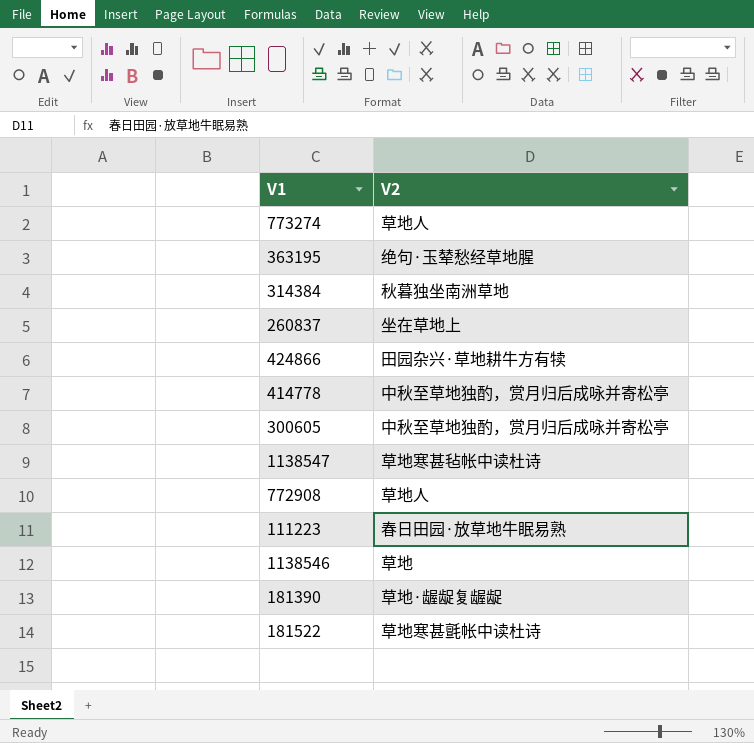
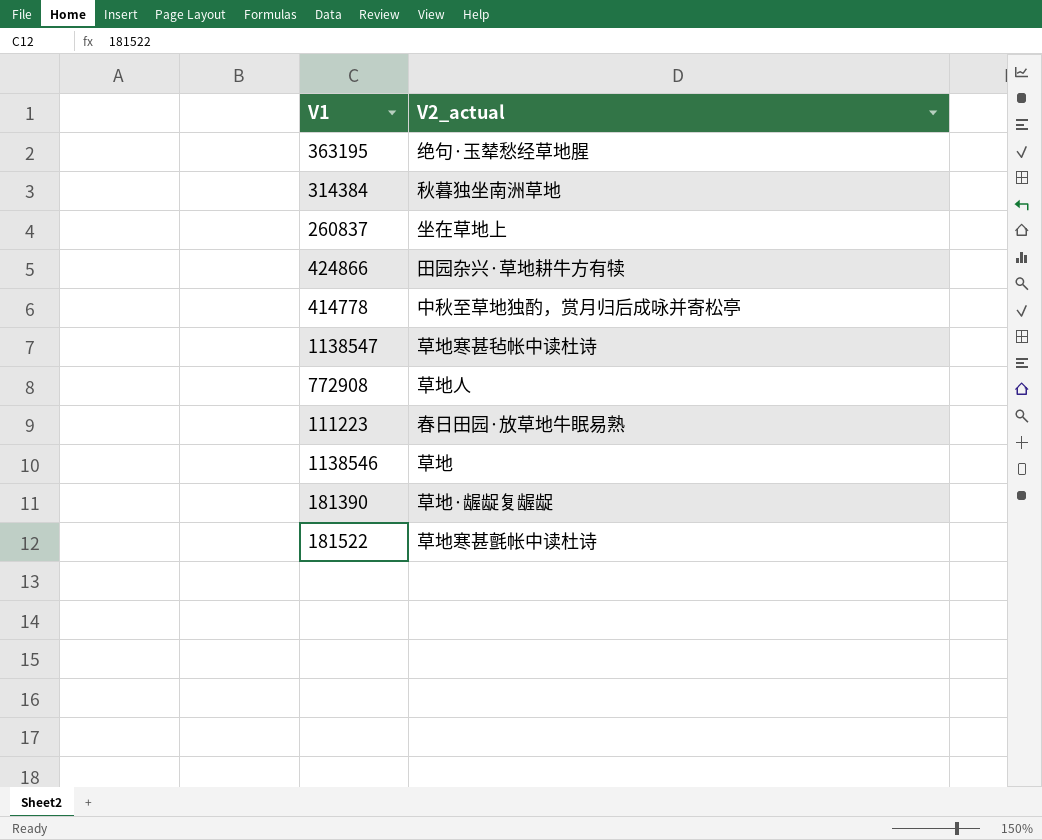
column name: V2 -> V2_actual
row 773274: 草地人 -> none
row 300605: 中秋至草地独酌，赏月归后成咏并寄松亭 -> none

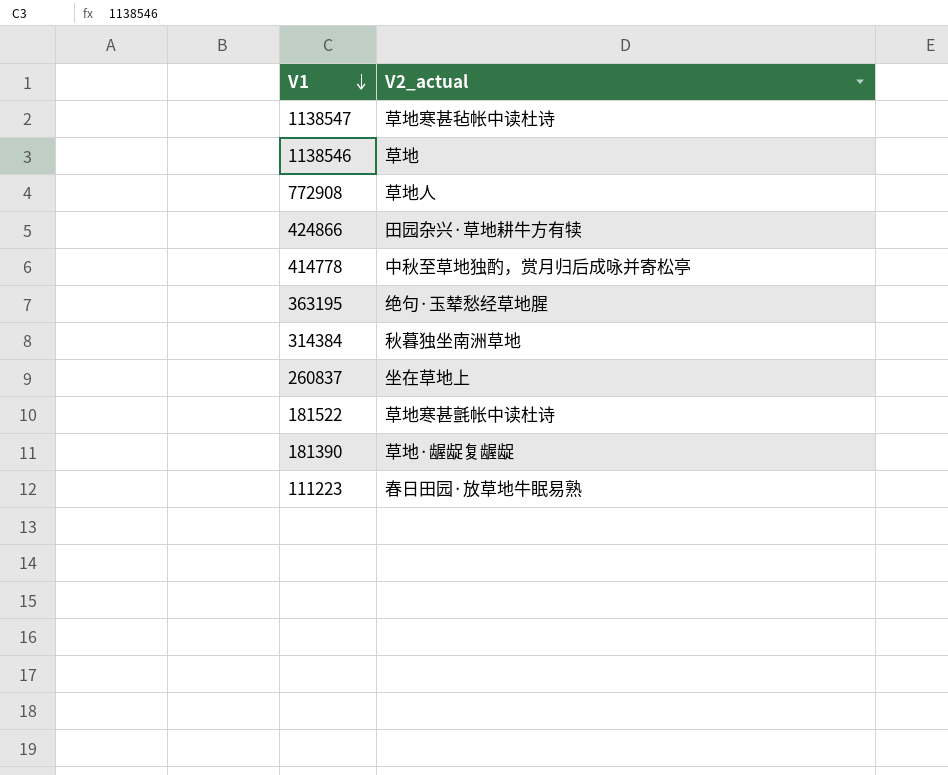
row order: none -> V1 descending

